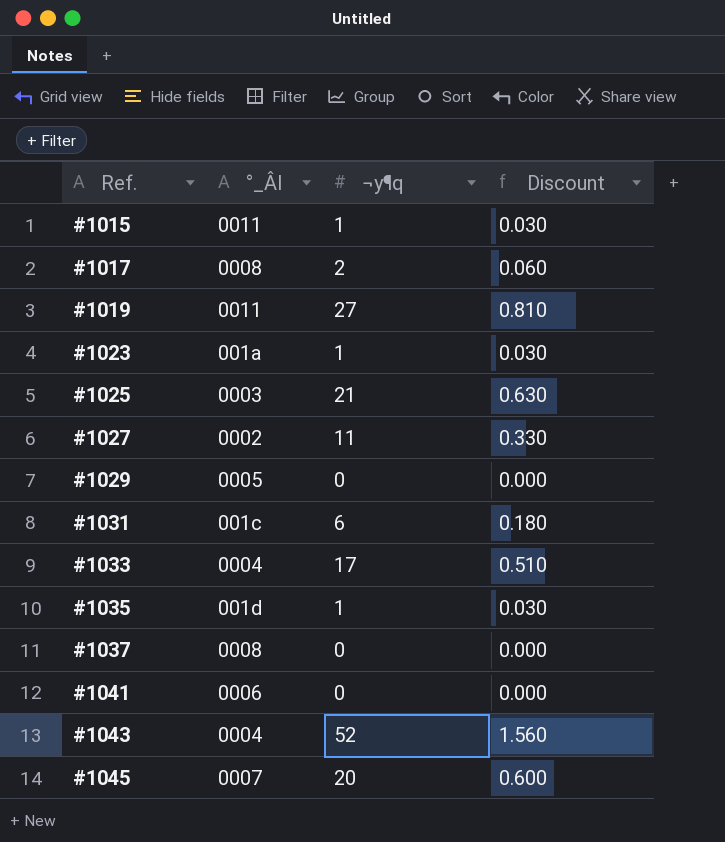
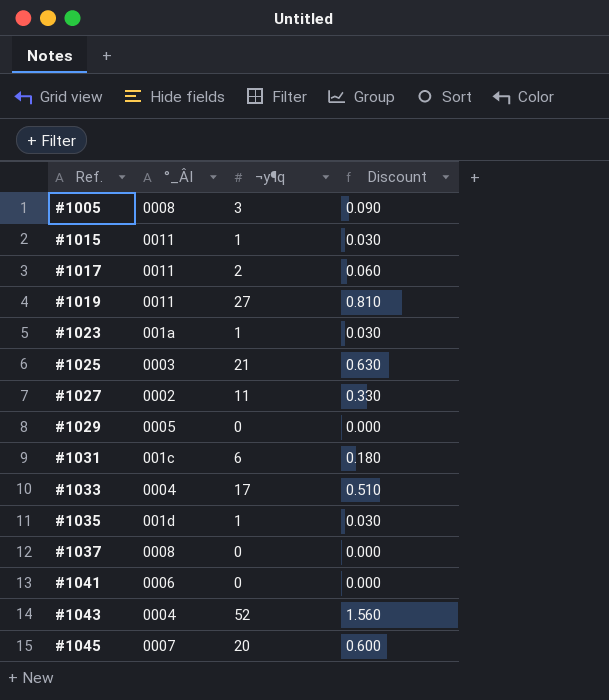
row #1005: none -> 0008 | 3 | 0.090
#1017 | °_ÂI: 0008 -> 0011

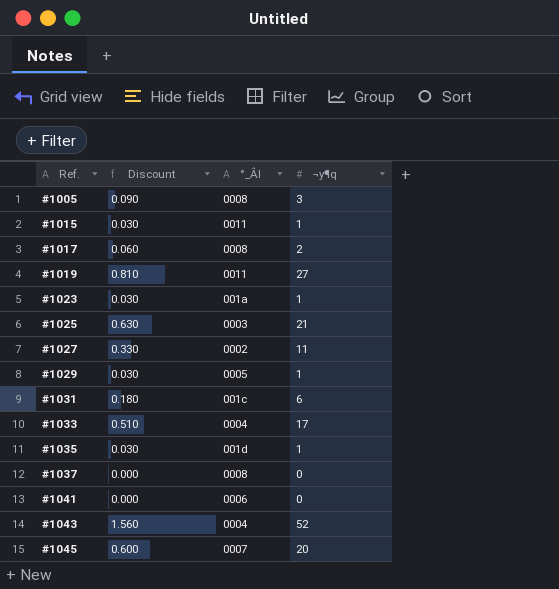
column Discount | position: 4 -> 2
#1017 | °_ÂI: 0011 -> 0008
#1029 | Discount: 0.000 -> 0.030
#1029 | ¬y¶q: 0 -> 1

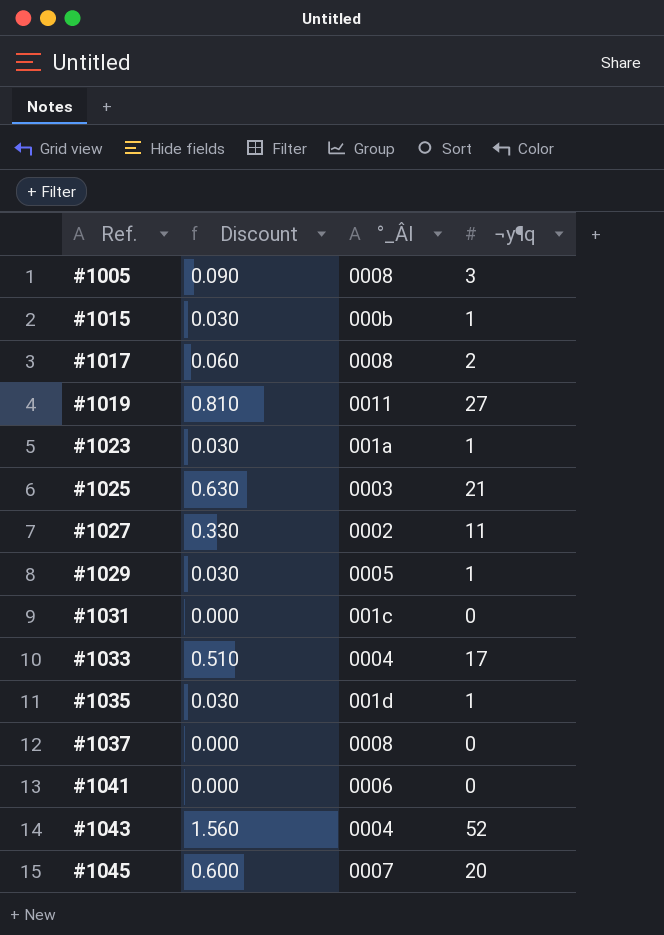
#1015 | °_ÂI: 0011 -> 000b
#1031 | Discount: 0.180 -> 0.000
#1031 | ¬y¶q: 6 -> 0

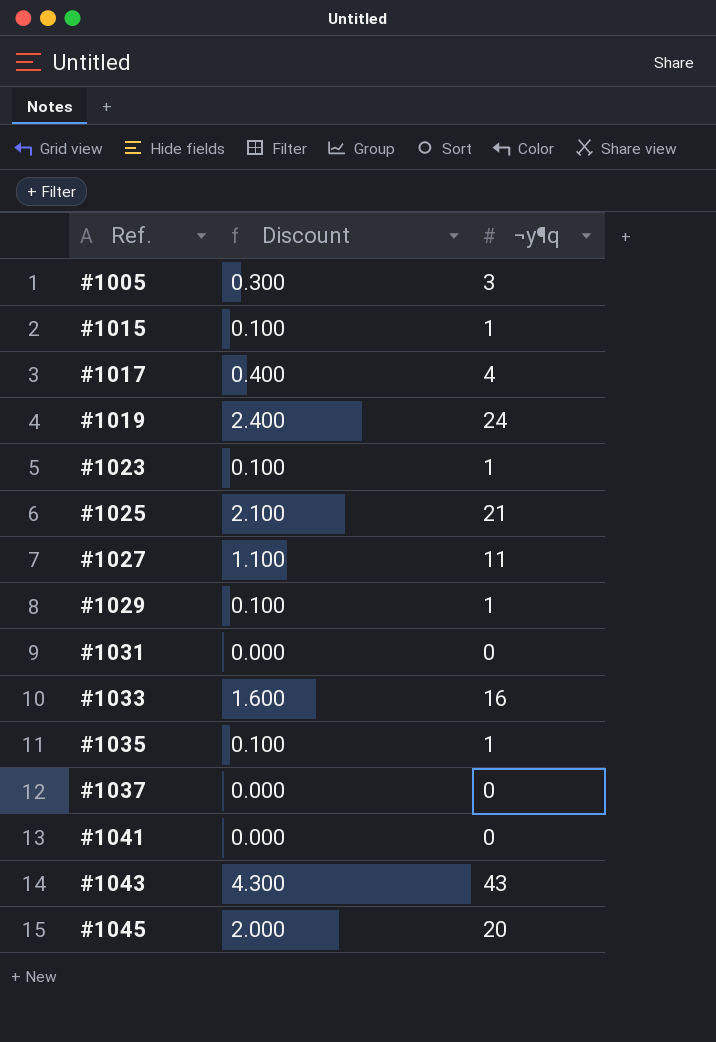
column °_ÂI | position: 3 -> none
column Discount | formula: [¬y¶q] * 0.03 -> [¬y¶q] * 0.1
#1017 | ¬y¶q: 2 -> 4
#1019 | ¬y¶q: 27 -> 24
#1033 | ¬y¶q: 17 -> 16
#1043 | ¬y¶q: 52 -> 43

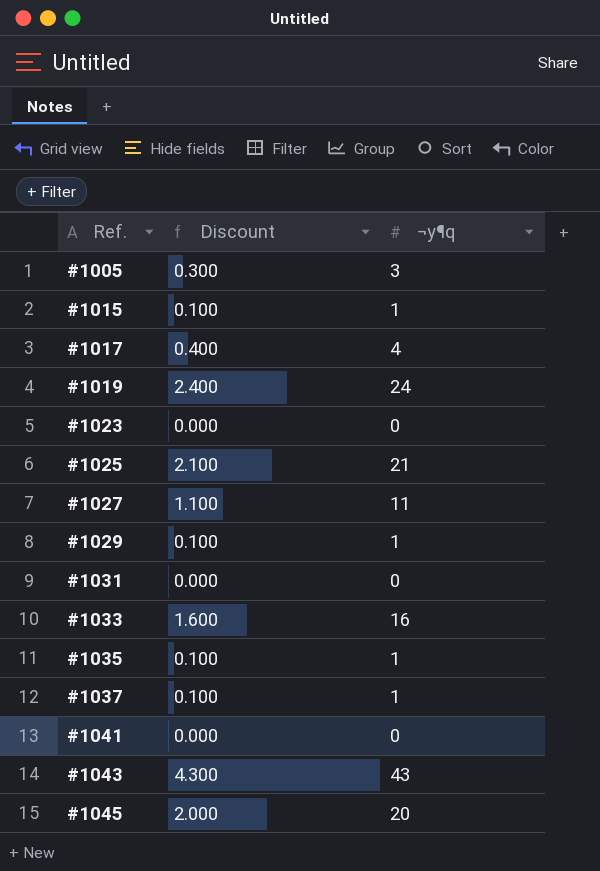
#1023 | Discount: 0.100 -> 0.000
#1023 | ¬y¶q: 1 -> 0
#1037 | Discount: 0.000 -> 0.100
#1037 | ¬y¶q: 0 -> 1

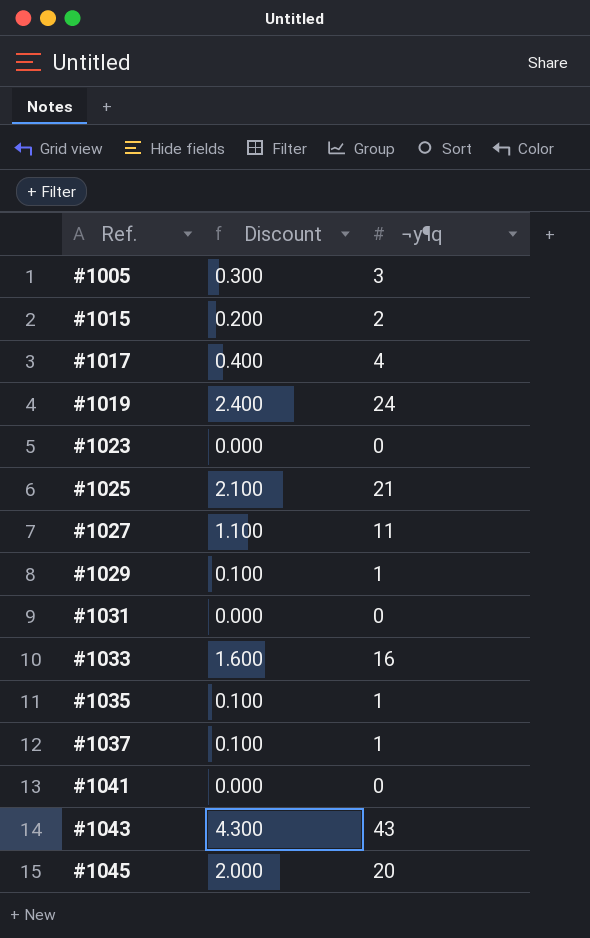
#1015 | Discount: 0.100 -> 0.200
#1015 | ¬y¶q: 1 -> 2

